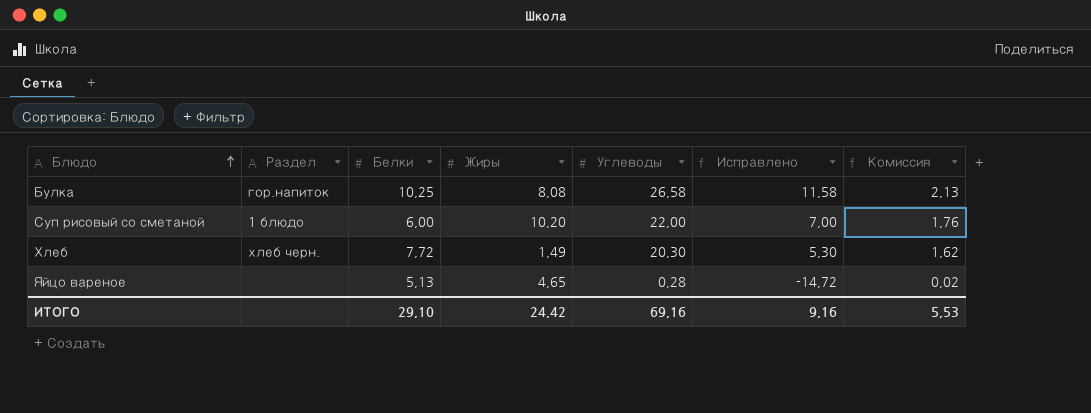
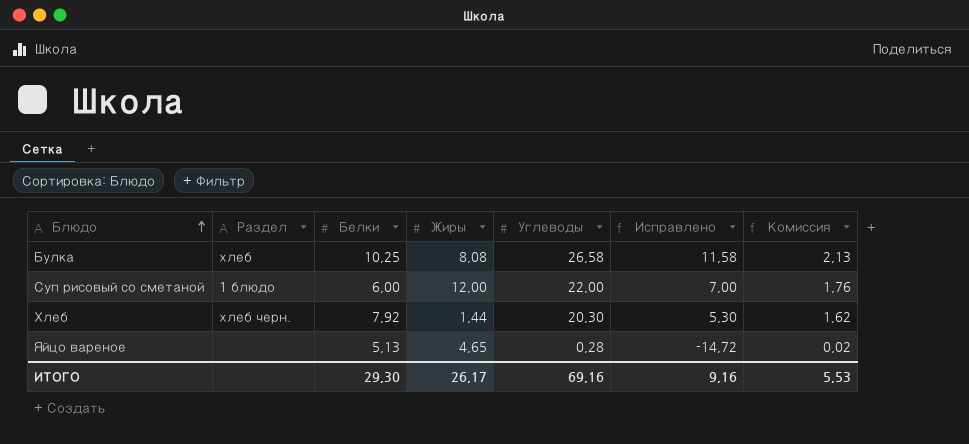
Булка | Раздел: гор.напиток -> хлеб
Суп рисовый со сметаной | Жиры: 10,20 -> 12,00
Хлеб | Белки: 7,72 -> 7,92
Хлеб | Жиры: 1,49 -> 1,44
ИТОГО | Белки: 29,10 -> 29,30
ИТОГО | Жиры: 24,42 -> 26,17

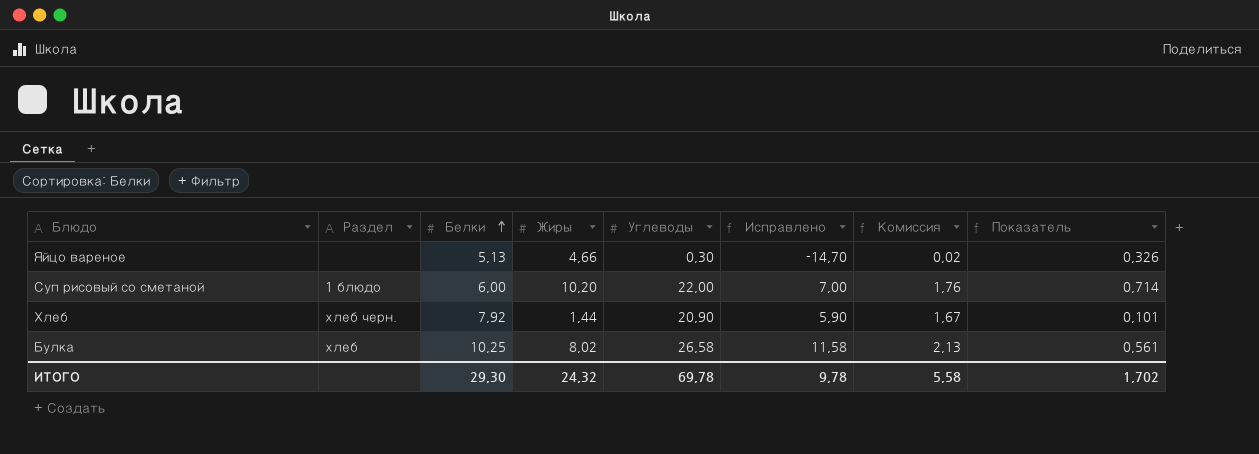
row order: Блюдо ascending -> Белки ascending
column Показатель | formula: none -> [Жиры] * 0,07
Яйцо вареное | Жиры: 4,65 -> 4,66
Яйцо вареное | Углеводы: 0,28 -> 0,30
Яйцо вареное | Исправлено: -14,72 -> -14,70
Суп рисовый со сметаной | Жиры: 12,00 -> 10,20
Хлеб | Углеводы: 20,30 -> 20,90
Хлеб | Исправлено: 5,30 -> 5,90
Хлеб | Комиссия: 1,62 -> 1,67
Булка | Жиры: 8,08 -> 8,02
ИТОГО | Жиры: 26,17 -> 24,32
ИТОГО | Углеводы: 69,16 -> 69,78
ИТОГО | Исправлено: 9,16 -> 9,78
ИТОГО | Комиссия: 5,53 -> 5,58

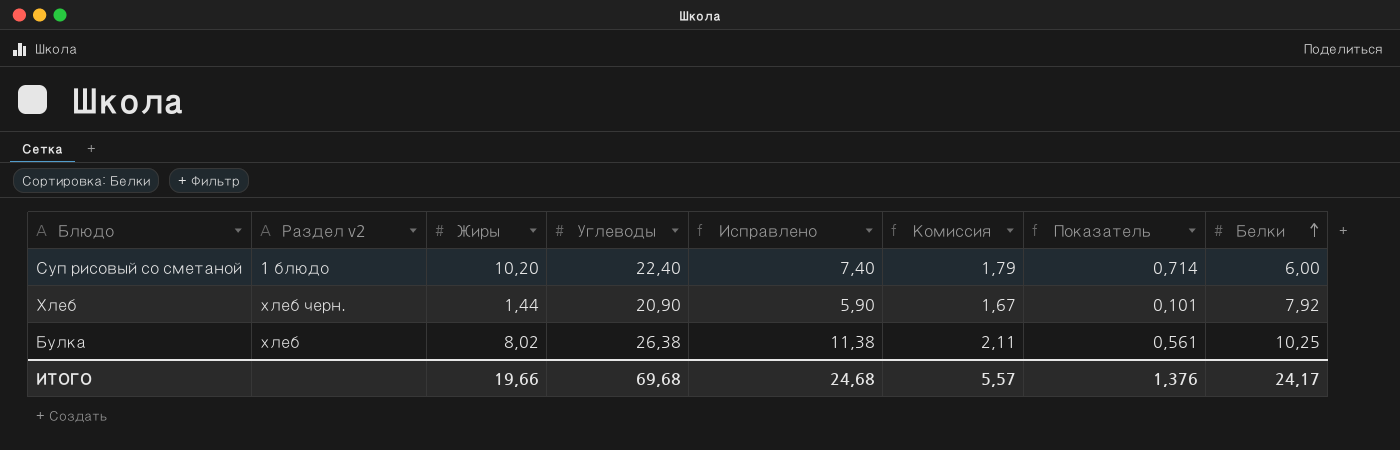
column name: Раздел -> Раздел v2
column Белки | position: 3 -> 8
row Яйцо вареное: none | 5,13 | 4,66 | 0,30 | -14,70 | 0,02 | 0,326 -> none
Суп рисовый со сметаной | Углеводы: 22,00 -> 22,40
Суп рисовый со сметаной | Исправлено: 7,00 -> 7,40
Суп рисовый со сметаной | Комиссия: 1,76 -> 1,79
Булка | Углеводы: 26,58 -> 26,38
Булка | Исправлено: 11,58 -> 11,38
Булка | Комиссия: 2,13 -> 2,11
ИТОГО | Жиры: 24,32 -> 19,66
ИТОГО | Углеводы: 69,78 -> 69,68
ИТОГО | Исправлено: 9,78 -> 24,68
ИТОГО | Комиссия: 5,58 -> 5,57
ИТОГО | Показатель: 1,702 -> 1,376
ИТОГО | Белки: 29,30 -> 24,17

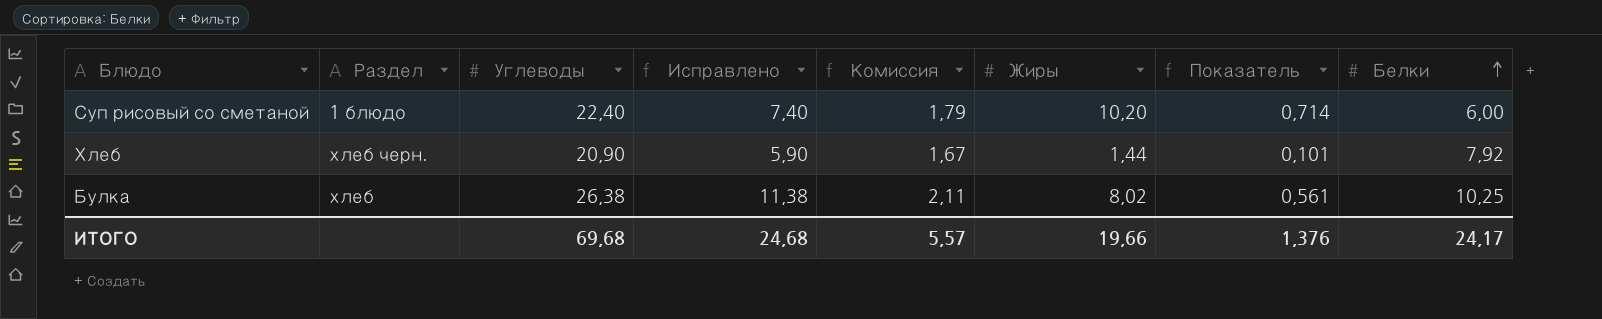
column name: Раздел v2 -> Раздел
column Жиры | position: 3 -> 6

